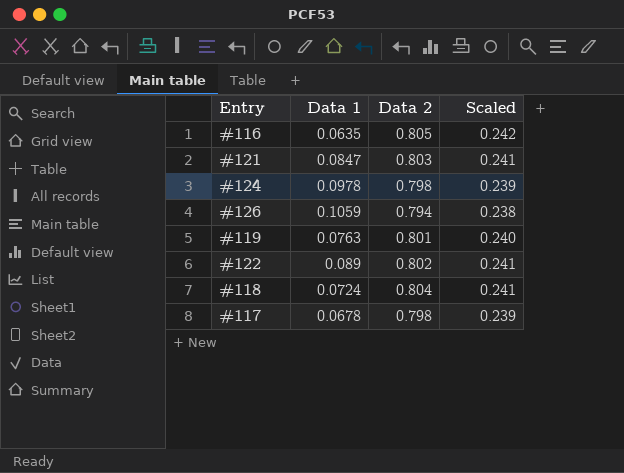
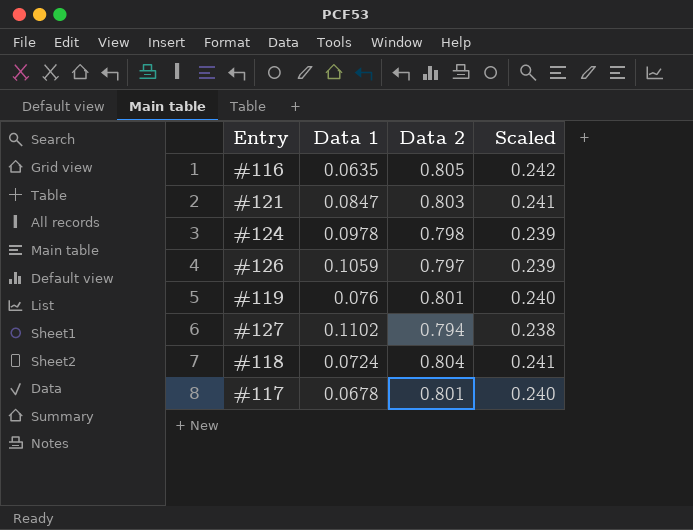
row #122: 0.089 | 0.802 | 0.241 -> none
#126 | Data 2: 0.794 -> 0.797
#126 | Scaled: 0.238 -> 0.239
#119 | Data 1: 0.0763 -> 0.076
row #127: none -> 0.1102 | 0.794 | 0.238
#117 | Data 2: 0.798 -> 0.801
#117 | Scaled: 0.239 -> 0.240

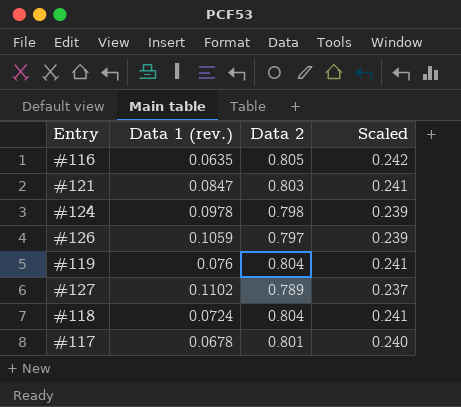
column name: Data 1 -> Data 1 (rev.)
#119 | Data 2: 0.801 -> 0.804
#119 | Scaled: 0.240 -> 0.241
#127 | Data 2: 0.794 -> 0.789
#127 | Scaled: 0.238 -> 0.237

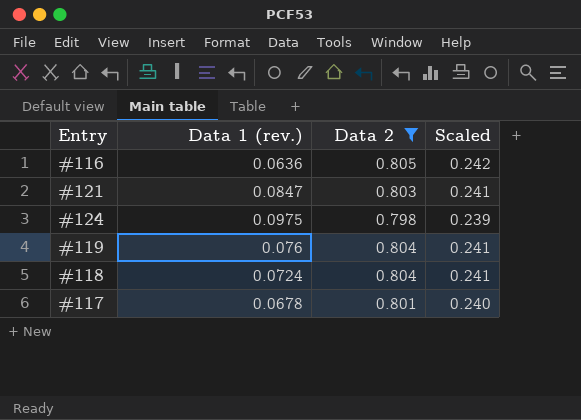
filter: none -> Data 2 >= 0.798
#116 | Data 1 (rev.): 0.0635 -> 0.0636
#124 | Data 1 (rev.): 0.0978 -> 0.0975

